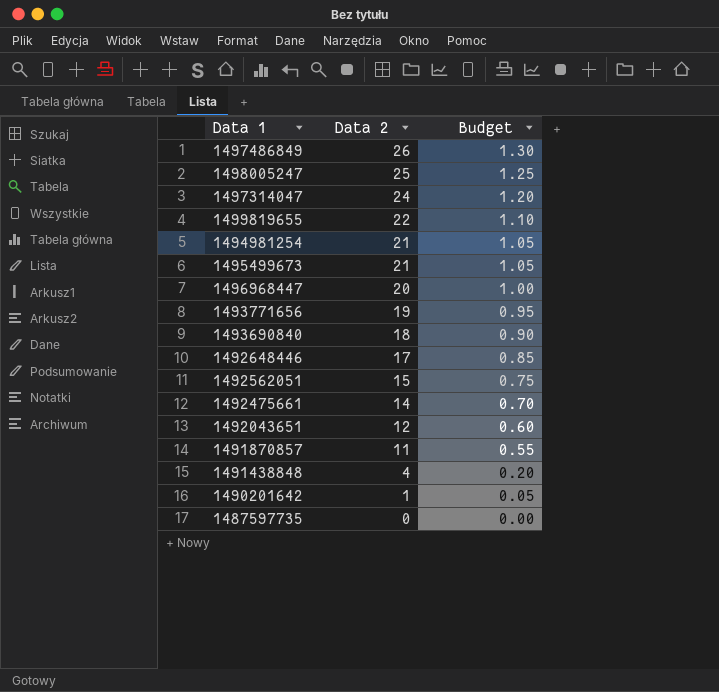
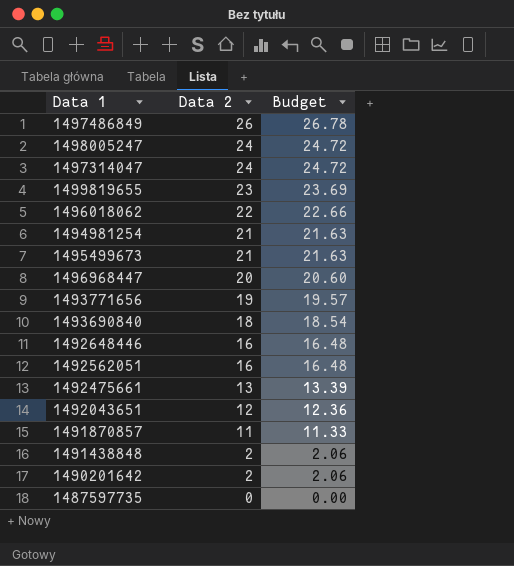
column Budget | formula: [Data 2] * 0.05 -> [Data 2] * 1.03
1498005247 | Data 2: 25 -> 24
1499819655 | Data 2: 22 -> 23
row 1496018062: none -> 22 | 22.66
1492648446 | Data 2: 17 -> 16
1492562051 | Data 2: 15 -> 16
1492475661 | Data 2: 14 -> 13
1491438848 | Data 2: 4 -> 2
1490201642 | Data 2: 1 -> 2

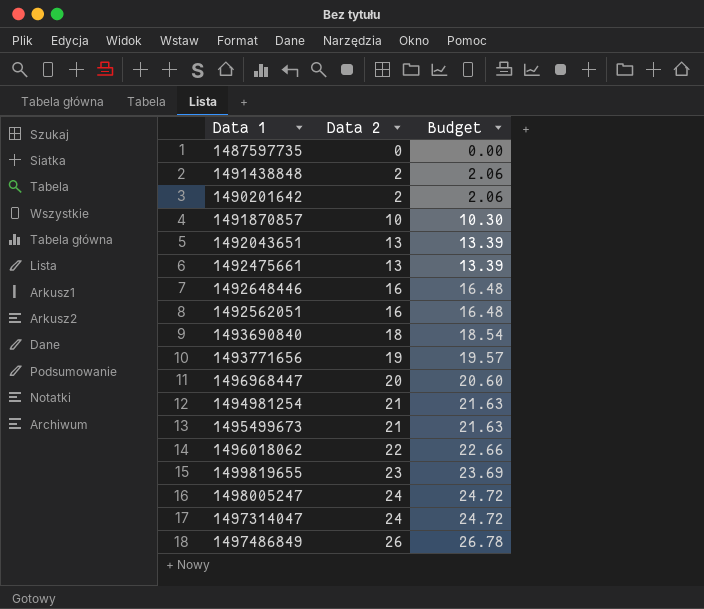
row order: Data 2 descending -> Data 2 ascending
1491870857 | Data 2: 11 -> 10
1491870857 | Budget: 11.33 -> 10.30
1492043651 | Data 2: 12 -> 13
1492043651 | Budget: 12.36 -> 13.39

